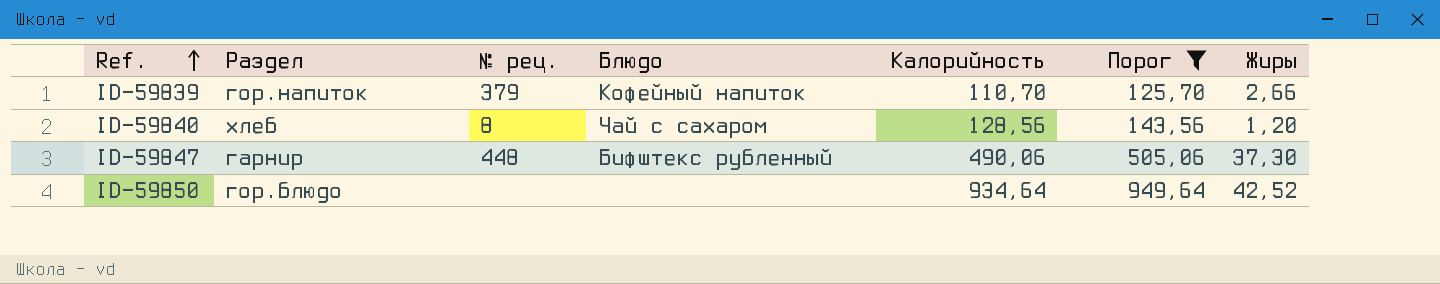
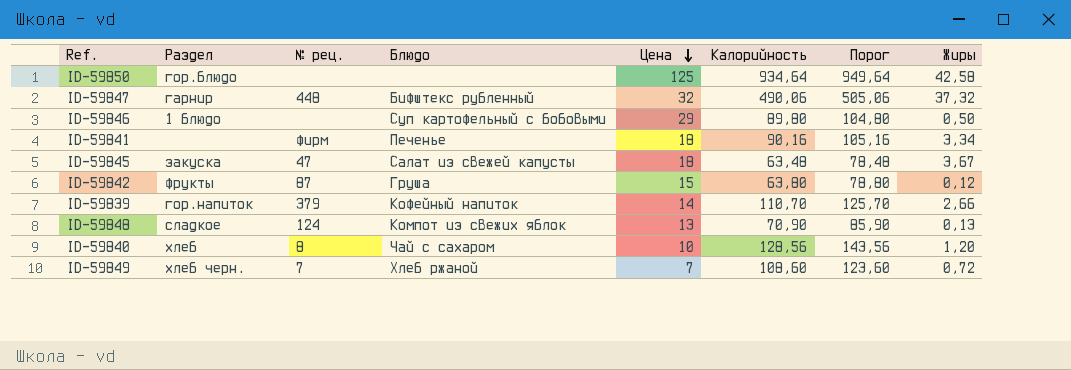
filter: Порог >= 125,70 -> none
row order: Ref. ascending -> Цена descending
column Цена | position: none -> 5
ID-59850 | Жиры: 42,52 -> 42,58
ID-59847 | Жиры: 37,30 -> 37,32

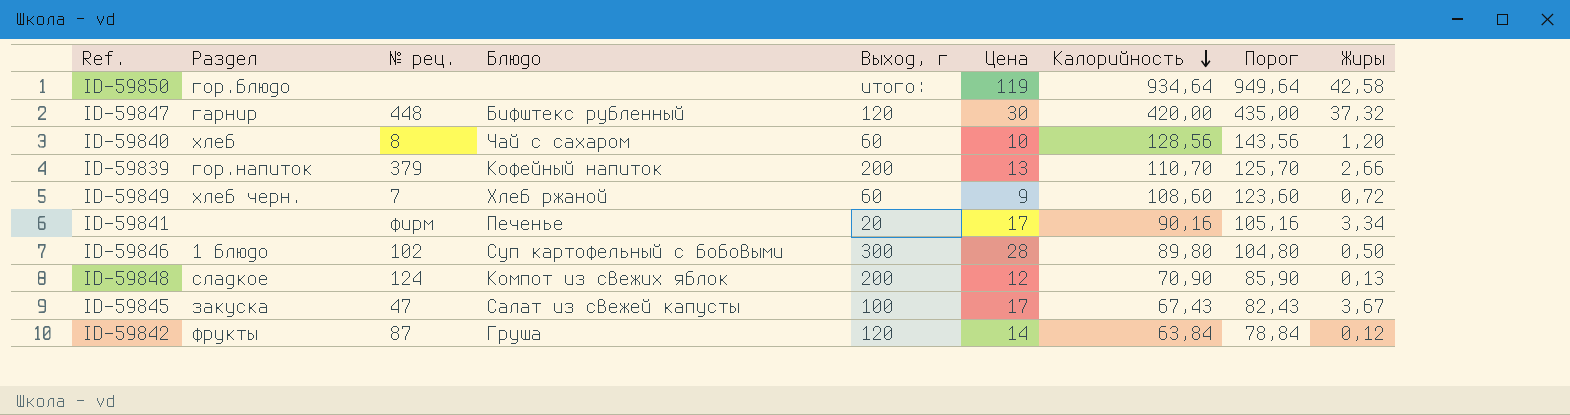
row order: Цена descending -> Калорийность descending
column Выход, г | position: none -> 5
ID-59850 | Цена: 125 -> 119
ID-59847 | Цена: 32 -> 30
ID-59847 | Калорийность: 490,06 -> 420,00
ID-59847 | Порог: 505,06 -> 435,00
ID-59839 | Цена: 14 -> 13
ID-59849 | Цена: 7 -> 9
ID-59841 | Цена: 18 -> 17
ID-59846 | № рец.: none -> 102
ID-59846 | Цена: 29 -> 28
ID-59848 | Цена: 13 -> 12
ID-59845 | Цена: 18 -> 17
ID-59845 | Калорийность: 63,48 -> 67,43
ID-59845 | Порог: 78,48 -> 82,43
ID-59842 | Цена: 15 -> 14
ID-59842 | Калорийность: 63,80 -> 63,84
ID-59842 | Порог: 78,80 -> 78,84

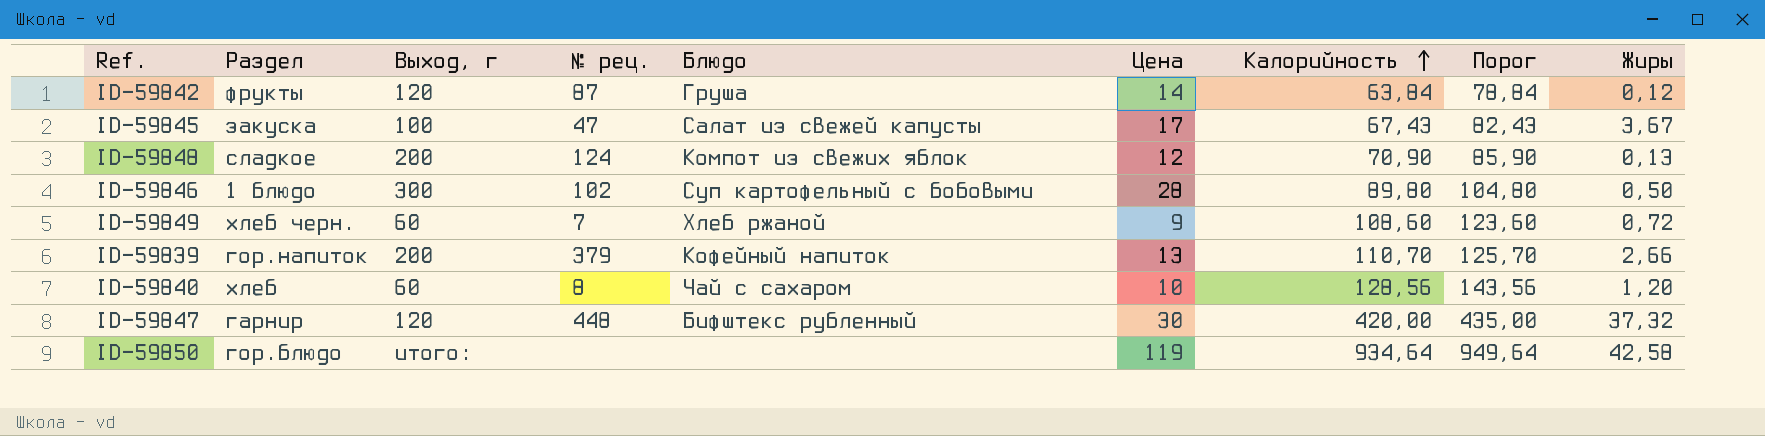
row order: Калорийность descending -> Калорийность ascending
column Выход, г | position: 5 -> 3
row ID-59841: none | фирм | Печенье | 20 | 17 | 90,16 | 105,16 | 3,34 -> none

